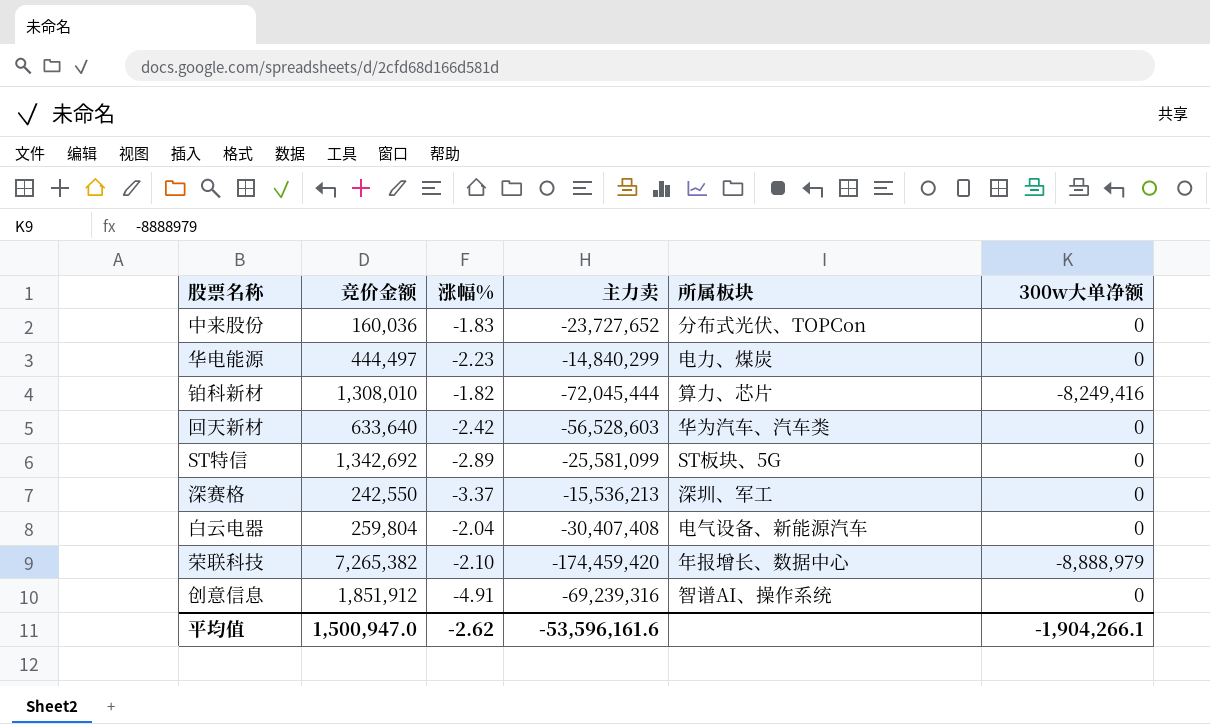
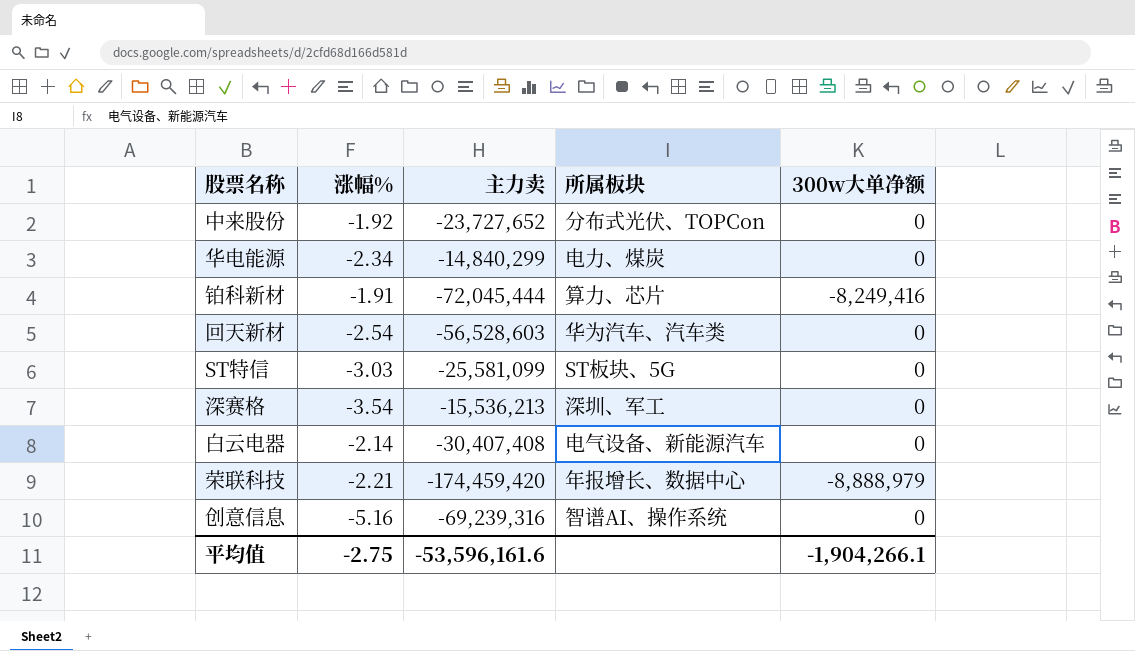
column 竞价金额 | position: 2 -> none
中来股份 | 涨幅%: -1.83 -> -1.92
华电能源 | 涨幅%: -2.23 -> -2.34
铂科新材 | 涨幅%: -1.82 -> -1.91
回天新材 | 涨幅%: -2.42 -> -2.54
ST特信 | 涨幅%: -2.89 -> -3.03
深赛格 | 涨幅%: -3.37 -> -3.54
白云电器 | 涨幅%: -2.04 -> -2.14
荣联科技 | 涨幅%: -2.10 -> -2.21
创意信息 | 涨幅%: -4.91 -> -5.16
平均值 | 涨幅%: -2.62 -> -2.75

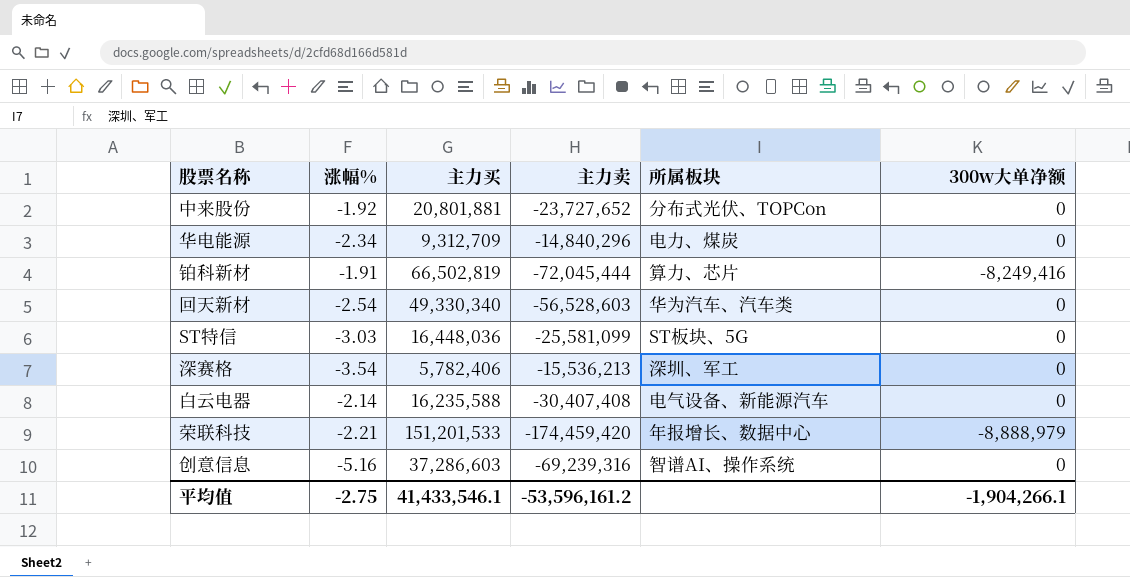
column 主力买 | position: none -> 3
华电能源 | 主力卖: -14,840,299 -> -14,840,296
平均值 | 主力卖: -53,596,161.6 -> -53,596,161.2

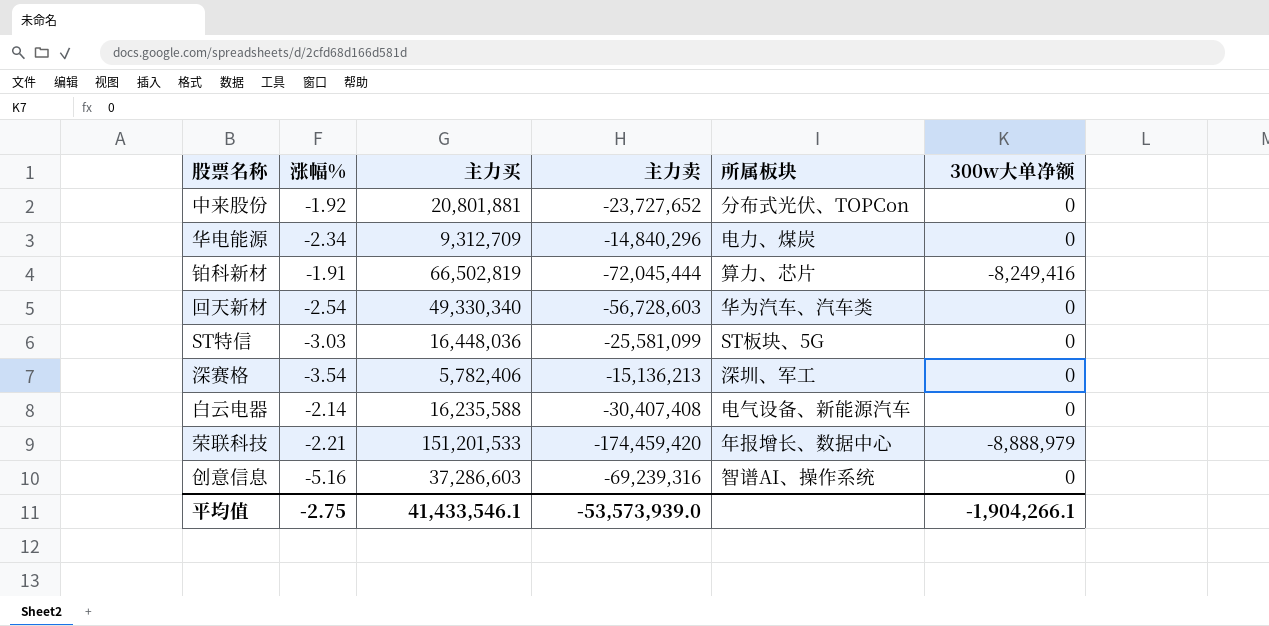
回天新材 | 主力卖: -56,528,603 -> -56,728,603
深赛格 | 主力卖: -15,536,213 -> -15,136,213
平均值 | 主力卖: -53,596,161.2 -> -53,573,939.0

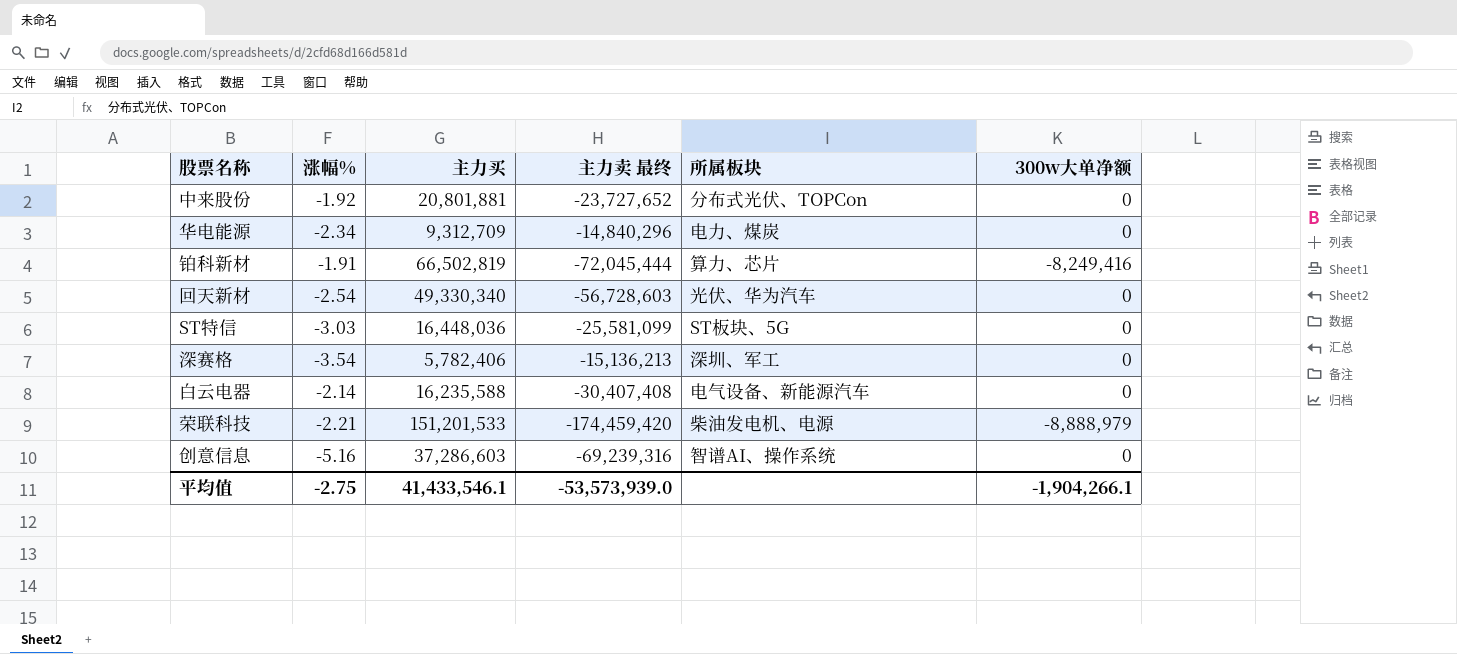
column name: 主力卖 -> 主力卖 最终
回天新材 | 所属板块: 华为汽车、汽车类 -> 光伏、华为汽车
荣联科技 | 所属板块: 年报增长、数据中心 -> 柴油发电机、电源

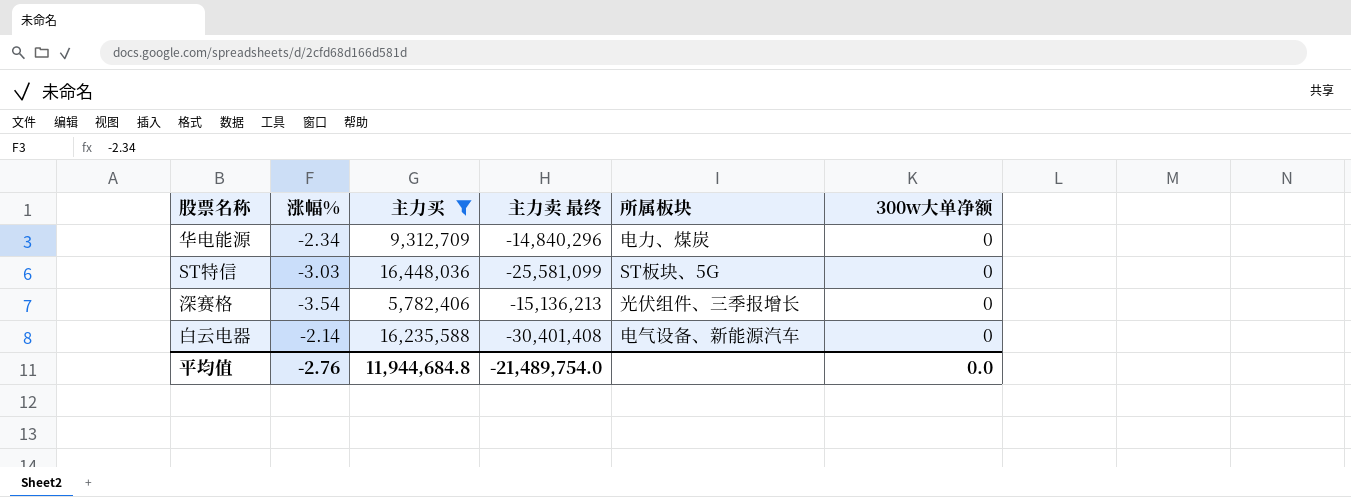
filter: none -> 主力买 <= 16,448,036
深赛格 | 所属板块: 深圳、军工 -> 光伏组件、三季报增长
白云电器 | 主力卖 最终: -30,407,408 -> -30,401,408
平均值 | 涨幅%: -2.75 -> -2.76
平均值 | 主力买: 41,433,546.1 -> 11,944,684.8
平均值 | 主力卖 最终: -53,573,939.0 -> -21,489,754.0
平均值 | 300w大单净额: -1,904,266.1 -> 0.0

